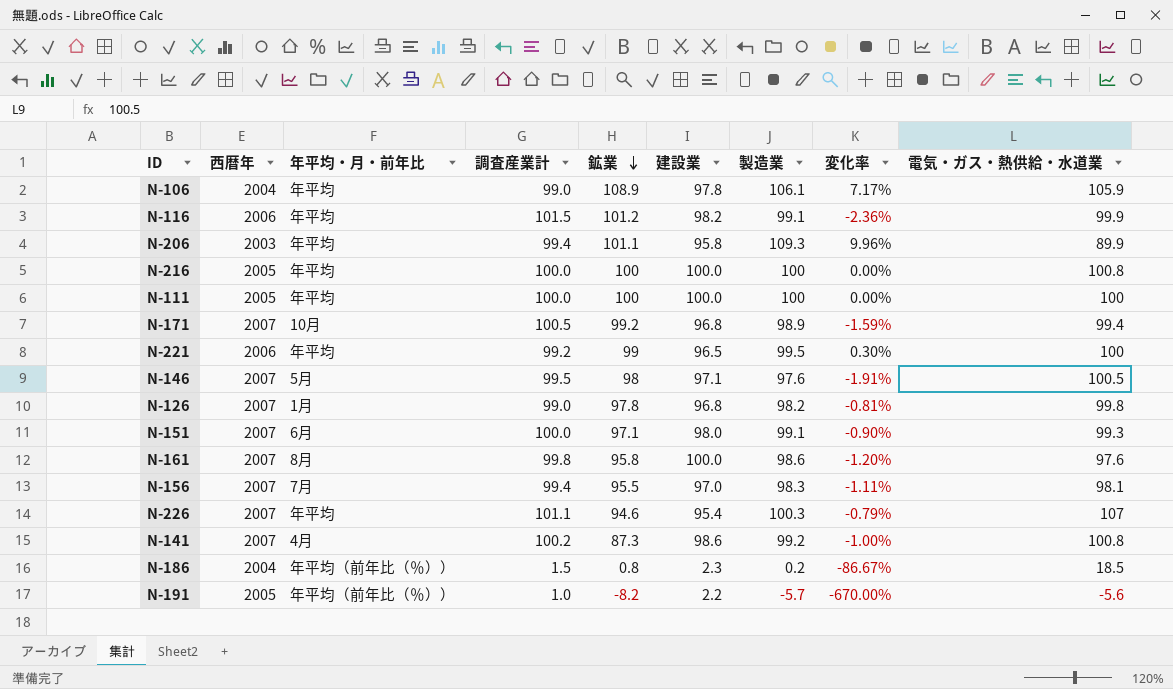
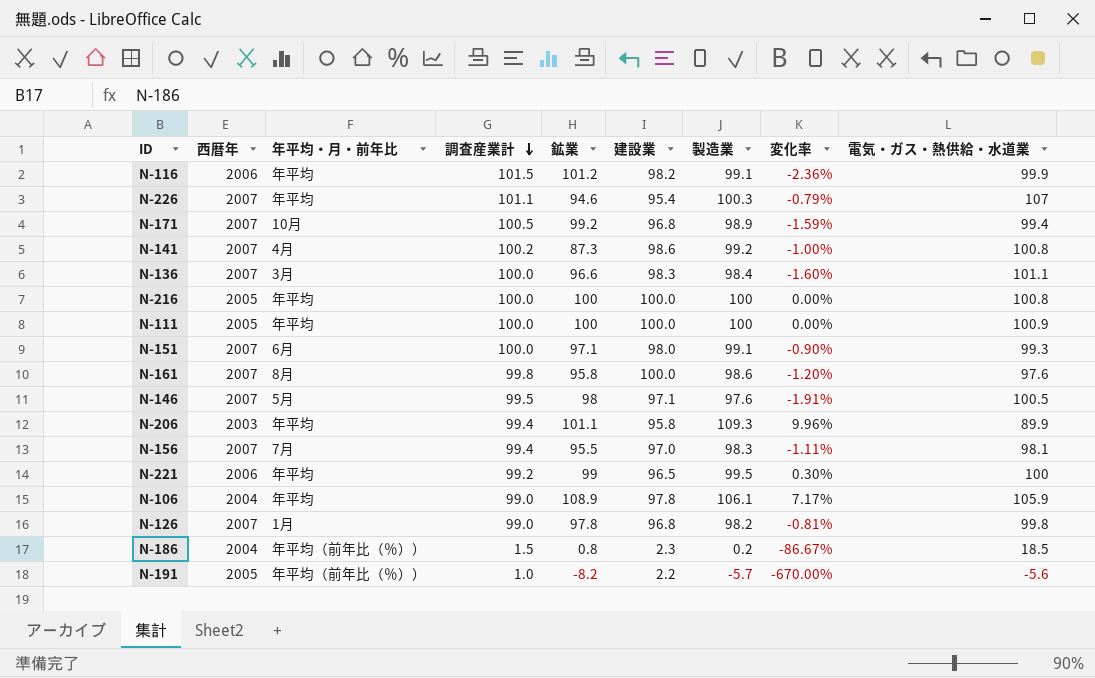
row order: 鉱業 descending -> 調査産業計 descending
row N-136: none -> 2007 | 3月 | 100.0 | 96.6 | 98.3 | 98.4 | -1.60% | 101.1
N-111 | 電気・ガス・熱供給・水道業: 100 -> 100.9

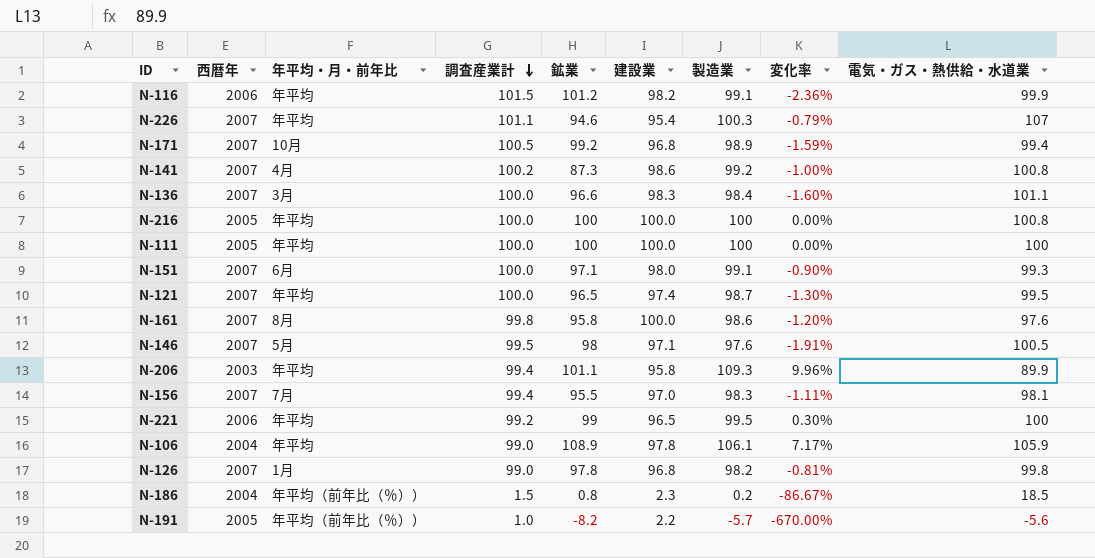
N-111 | 電気・ガス・熱供給・水道業: 100.9 -> 100
row N-121: none -> 2007 | 年平均 | 100.0 | 96.5 | 97.4 | 98.7 | -1.30% | 99.5

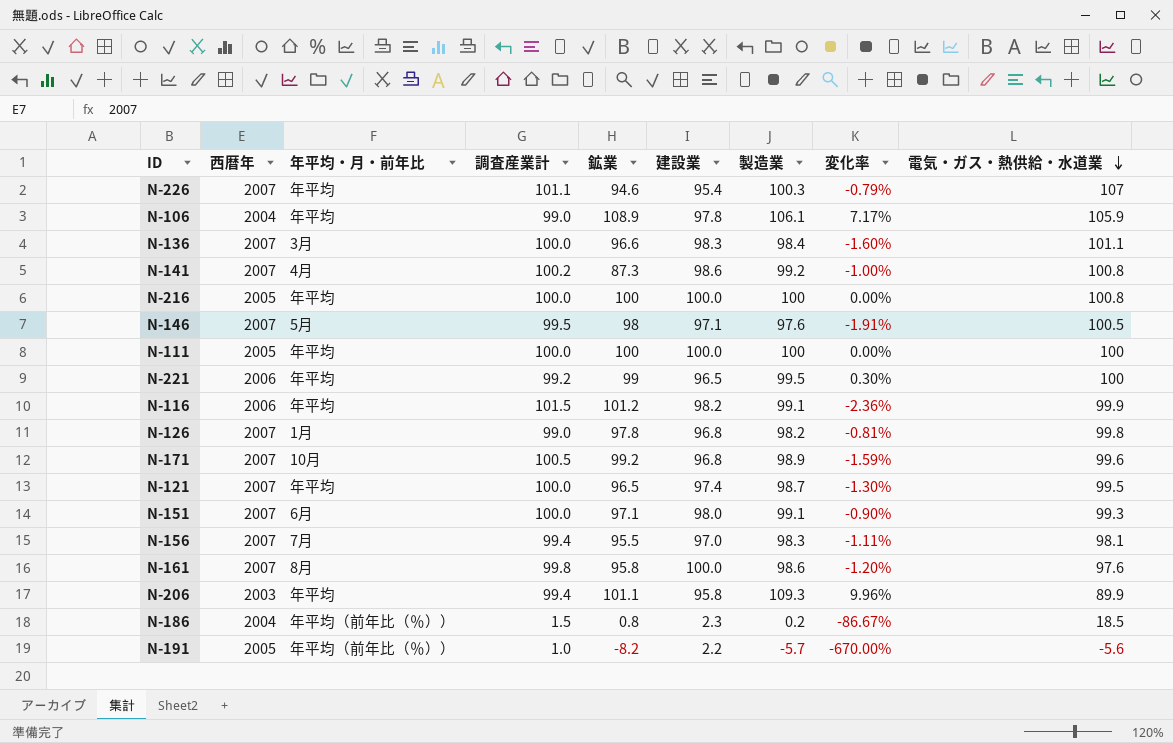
row order: 調査産業計 descending -> 電気・ガス・熱供給・水道業 descending
N-171 | 電気・ガス・熱供給・水道業: 99.4 -> 99.6

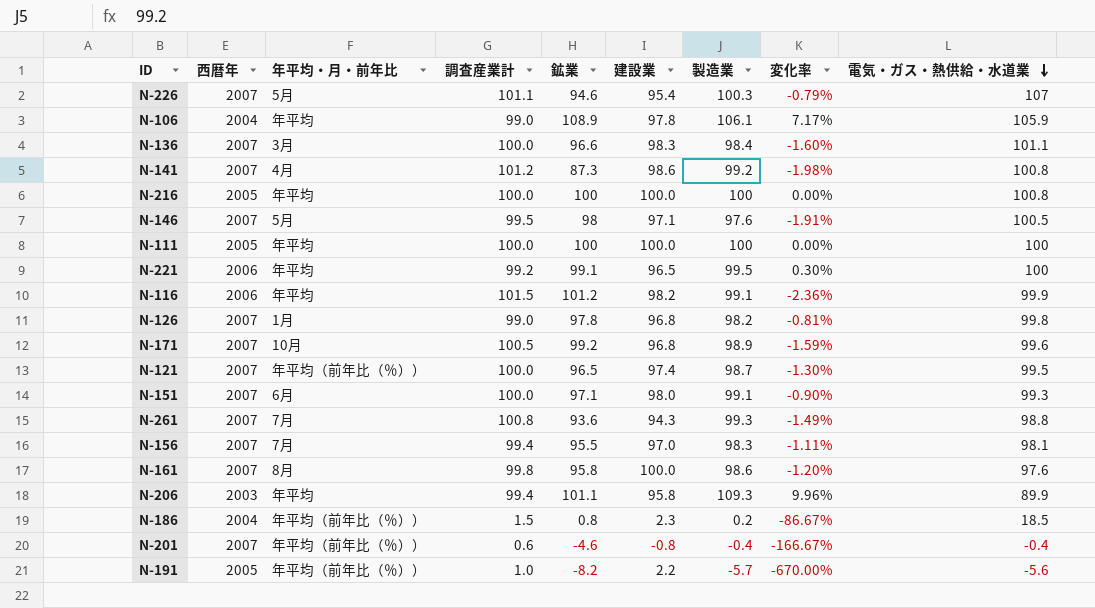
N-226 | 年平均・月・前年比: 年平均 -> 5月
N-141 | 調査産業計: 100.2 -> 101.2
N-141 | 変化率: -1.00% -> -1.98%
N-221 | 鉱業: 99 -> 99.1
N-121 | 年平均・月・前年比: 年平均 -> 年平均（前年比（％））
row N-261: none -> 2007 | 7月 | 100.8 | 93.6 | 94.3 | 99.3 | -1.49% | 98.8
row N-201: none -> 2007 | 年平均（前年比（％）） | 0.6 | -4.6 | -0.8 | -0.4 | -166.67% | -0.4

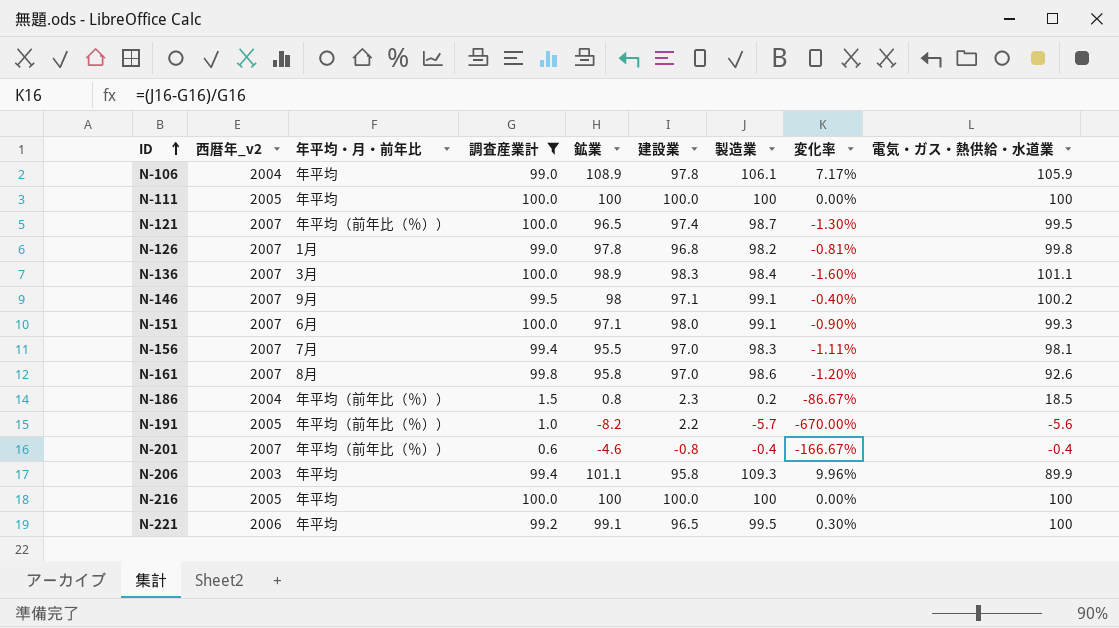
filter: none -> 調査産業計 <= 100.0
row order: 電気・ガス・熱供給・水道業 descending -> ID ascending
column name: 西暦年 -> 西暦年_v2
N-136 | 鉱業: 96.6 -> 98.9
N-146 | 年平均・月・前年比: 5月 -> 9月
N-146 | 製造業: 97.6 -> 99.1
N-146 | 変化率: -1.91% -> -0.40%
N-146 | 電気・ガス・熱供給・水道業: 100.5 -> 100.2
N-161 | 建設業: 100.0 -> 97.0
N-161 | 電気・ガス・熱供給・水道業: 97.6 -> 92.6
N-216 | 電気・ガス・熱供給・水道業: 100.8 -> 100

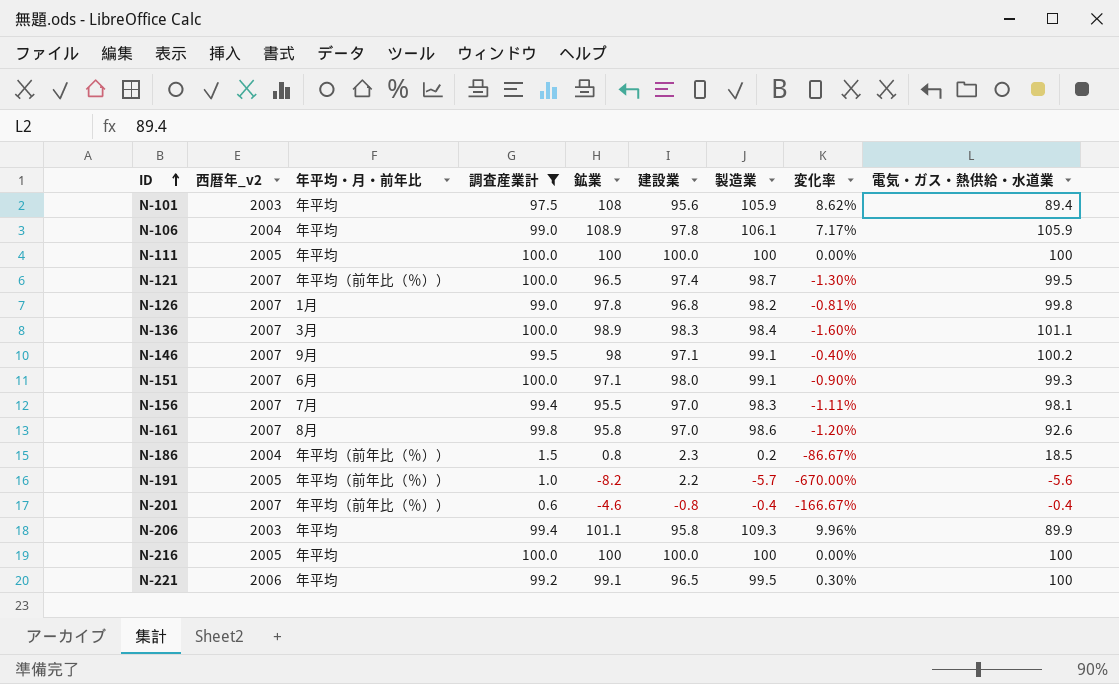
row N-101: none -> 2003 | 年平均 | 97.5 | 108 | 95.6 | 105.9 | 8.62% | 89.4

